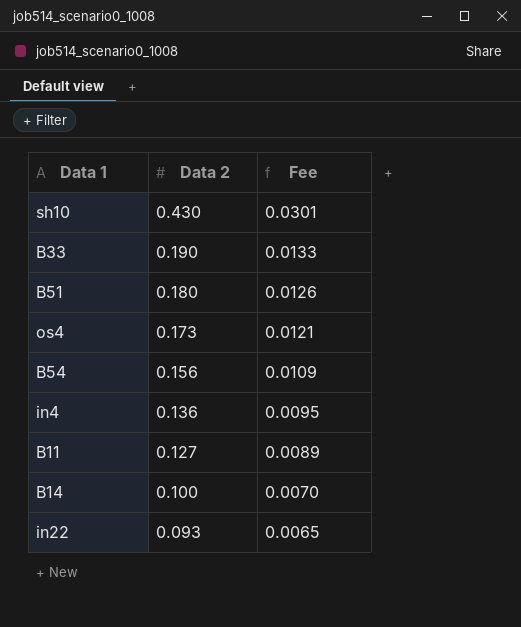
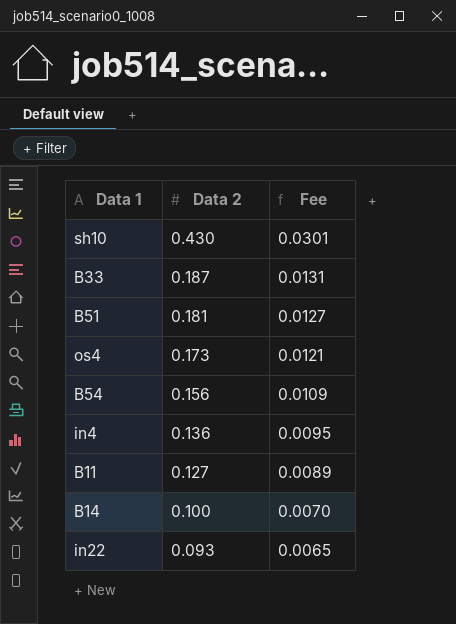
B33 | Data 2: 0.190 -> 0.187
B33 | Fee: 0.0133 -> 0.0131
B51 | Data 2: 0.180 -> 0.181
B51 | Fee: 0.0126 -> 0.0127

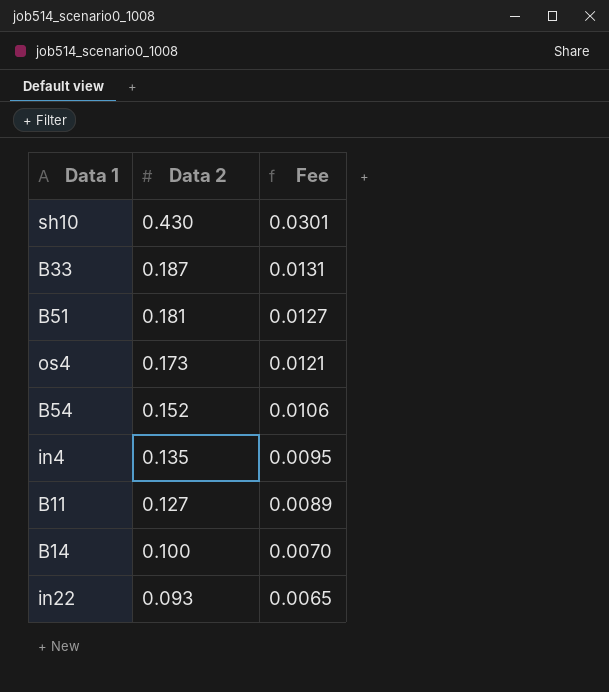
B54 | Data 2: 0.156 -> 0.152
B54 | Fee: 0.0109 -> 0.0106
in4 | Data 2: 0.136 -> 0.135

